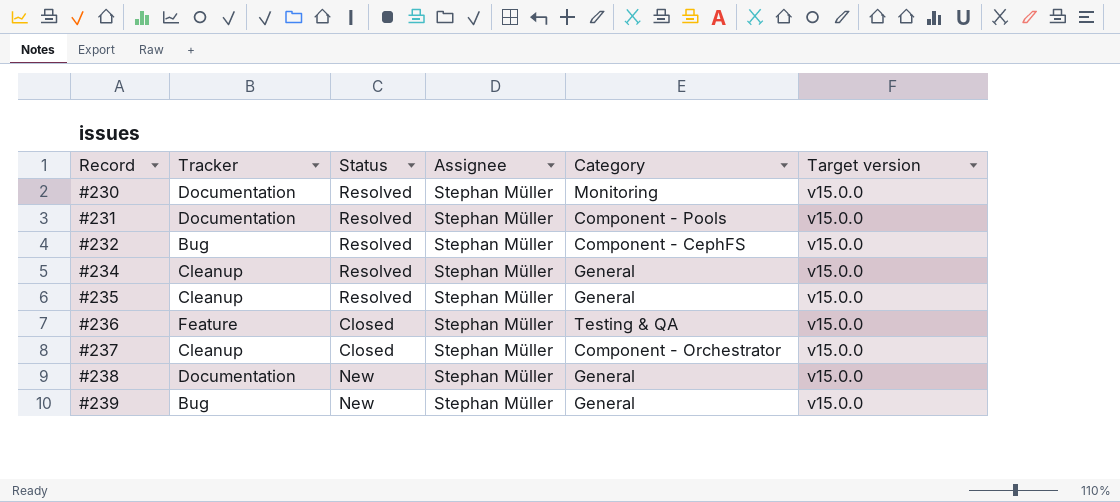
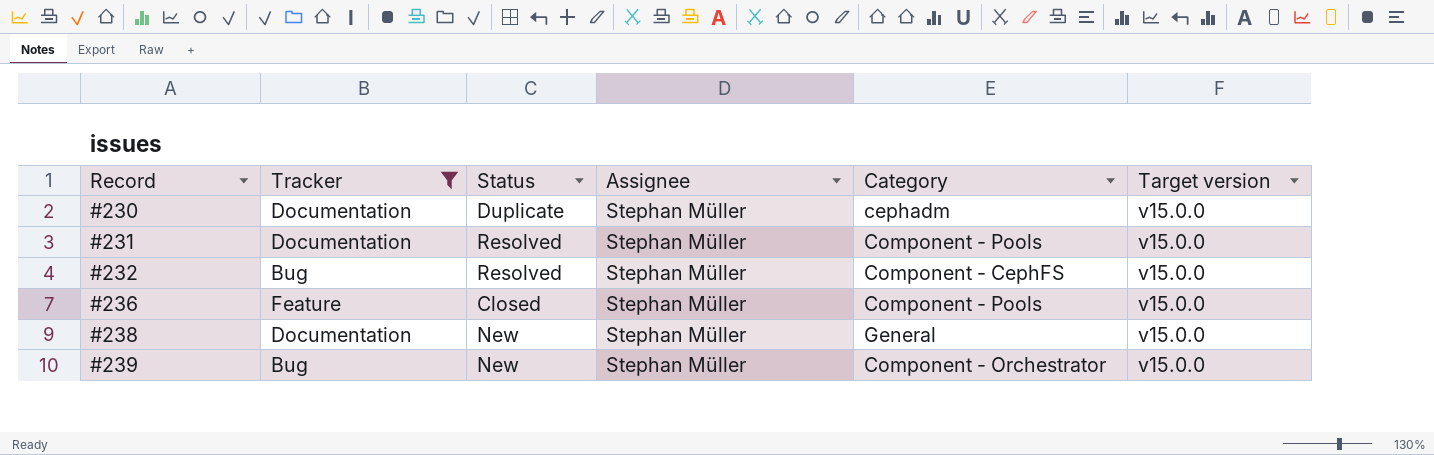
filter: none -> Tracker != Cleanup
#230 | Status: Resolved -> Duplicate
#230 | Category: Monitoring -> cephadm
#236 | Category: Testing & QA -> Component - Pools
#239 | Category: General -> Component - Orchestrator

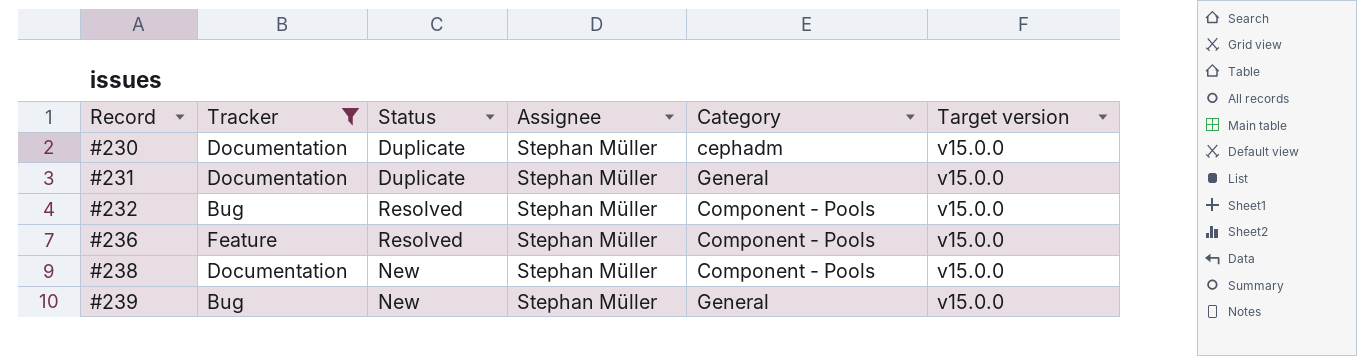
#231 | Status: Resolved -> Duplicate
#231 | Category: Component - Pools -> General
#232 | Category: Component - CephFS -> Component - Pools
#236 | Status: Closed -> Resolved
#238 | Category: General -> Component - Pools
#239 | Category: Component - Orchestrator -> General

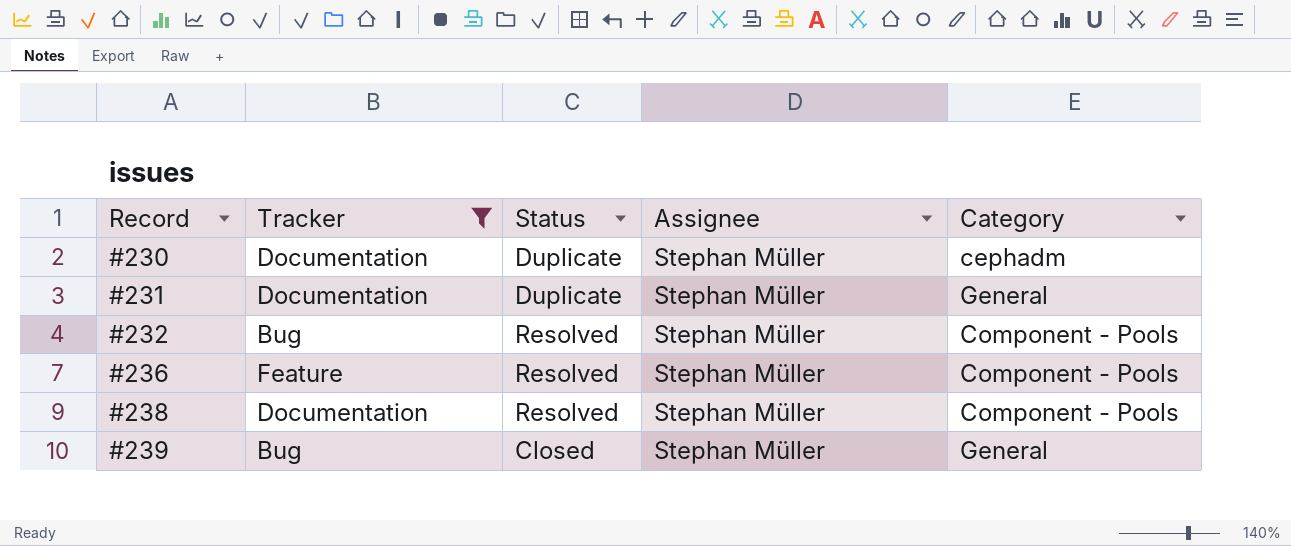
column Target version | position: 6 -> none
#238 | Status: New -> Resolved
#239 | Status: New -> Closed

